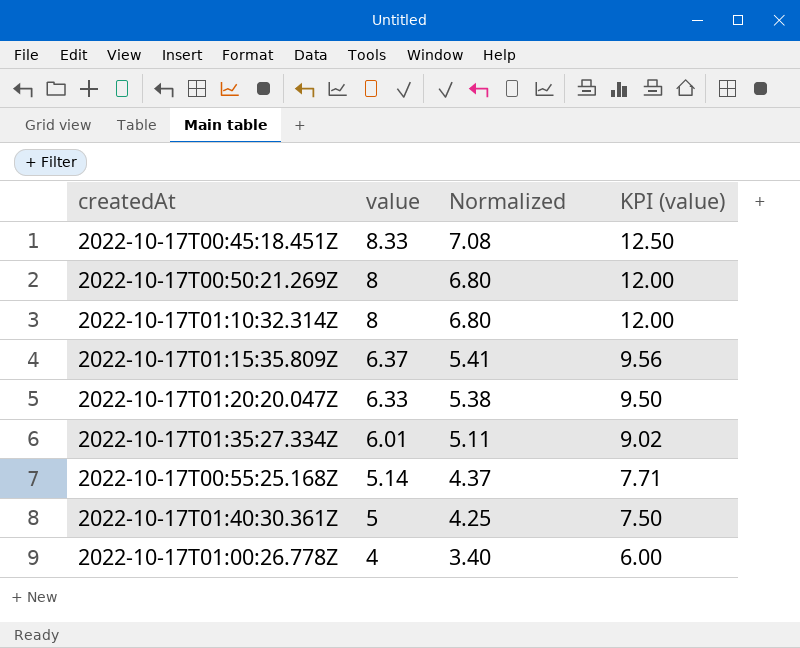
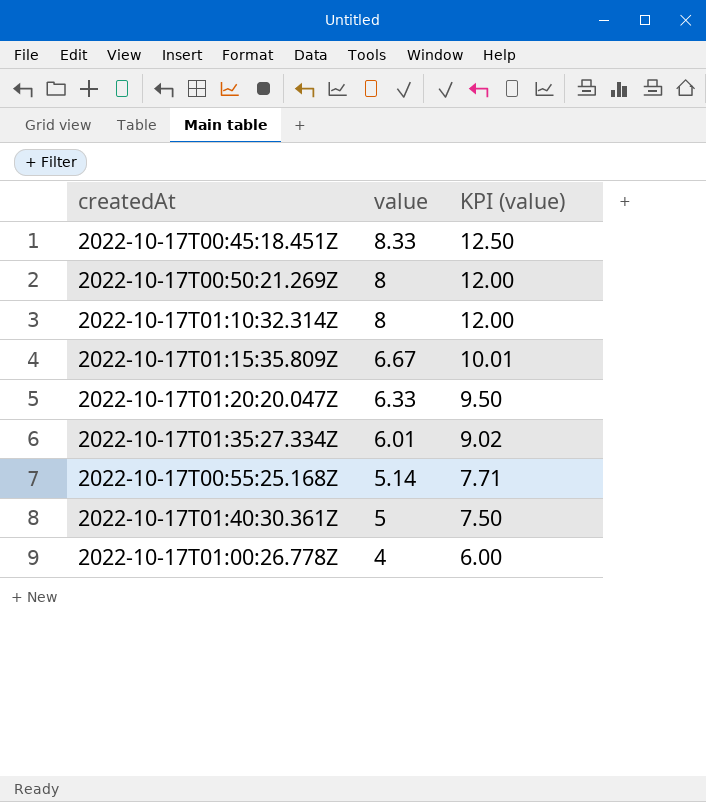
column Normalized | formula: [value] * 0.85 -> none
2022-10-17T01:15:35.809Z | value: 6.37 -> 6.67
2022-10-17T01:15:35.809Z | KPI (value): 9.56 -> 10.01

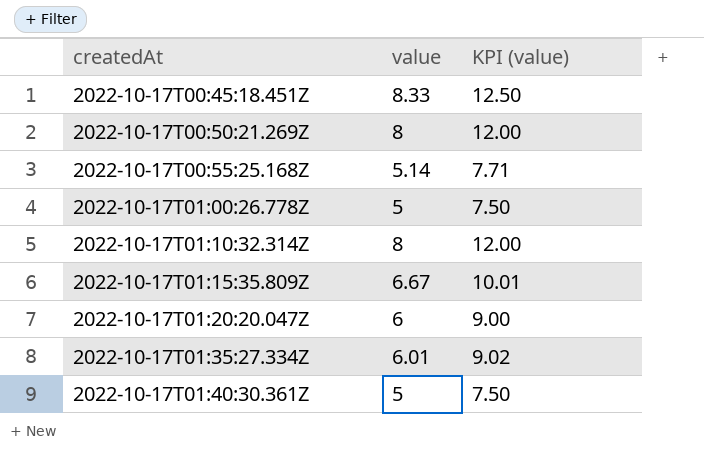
row order: value descending -> createdAt ascending
2022-10-17T01:00:26.778Z | value: 4 -> 5
2022-10-17T01:00:26.778Z | KPI (value): 6.00 -> 7.50
2022-10-17T01:20:20.047Z | value: 6.33 -> 6
2022-10-17T01:20:20.047Z | KPI (value): 9.50 -> 9.00

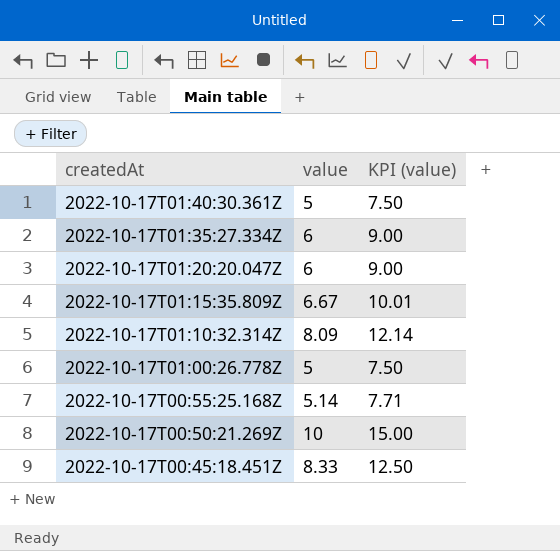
row order: createdAt ascending -> createdAt descending
2022-10-17T01:35:27.334Z | value: 6.01 -> 6
2022-10-17T01:35:27.334Z | KPI (value): 9.02 -> 9.00
2022-10-17T01:10:32.314Z | value: 8 -> 8.09
2022-10-17T01:10:32.314Z | KPI (value): 12.00 -> 12.14
2022-10-17T00:50:21.269Z | value: 8 -> 10
2022-10-17T00:50:21.269Z | KPI (value): 12.00 -> 15.00

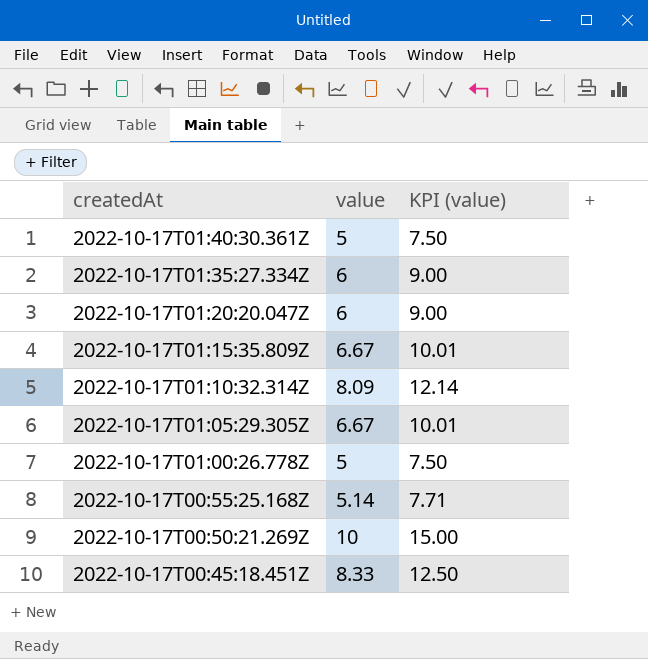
row 2022-10-17T01:05:29.305Z: none -> 6.67 | 10.01

